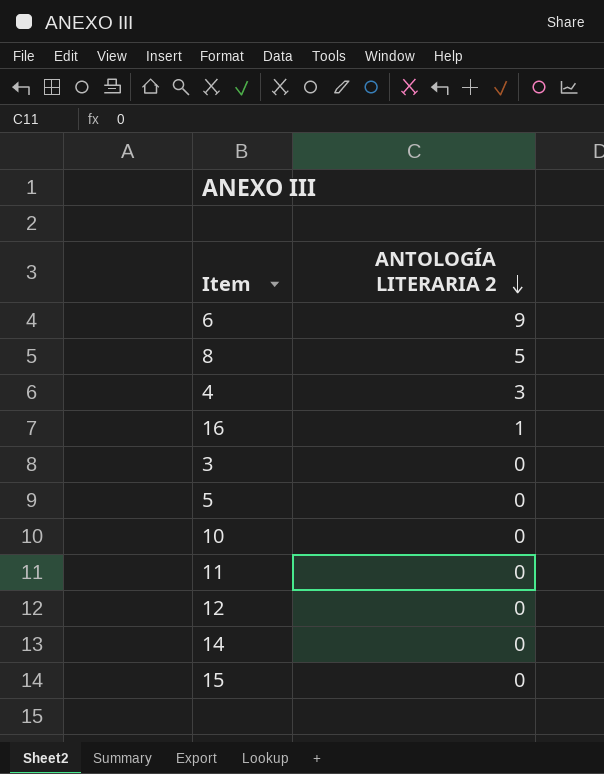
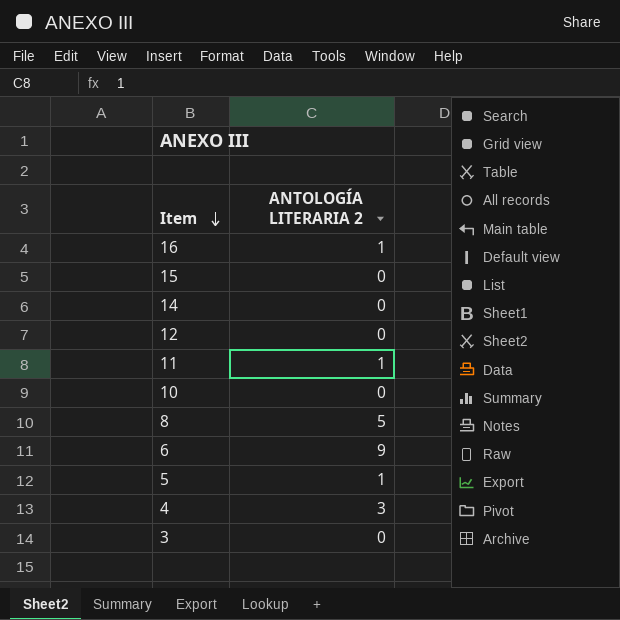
row order: ANTOLOGÍA LITERARIA 2 descending -> Item descending
11 | ANTOLOGÍA LITERARIA 2: 0 -> 1
5 | ANTOLOGÍA LITERARIA 2: 0 -> 1

